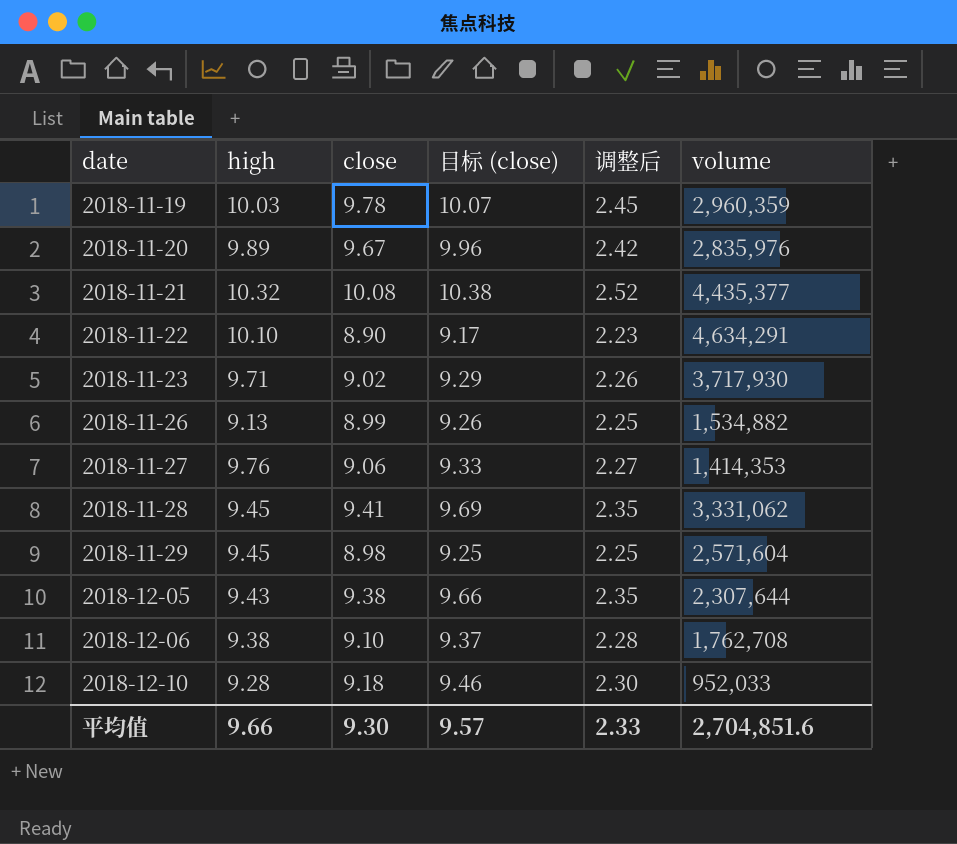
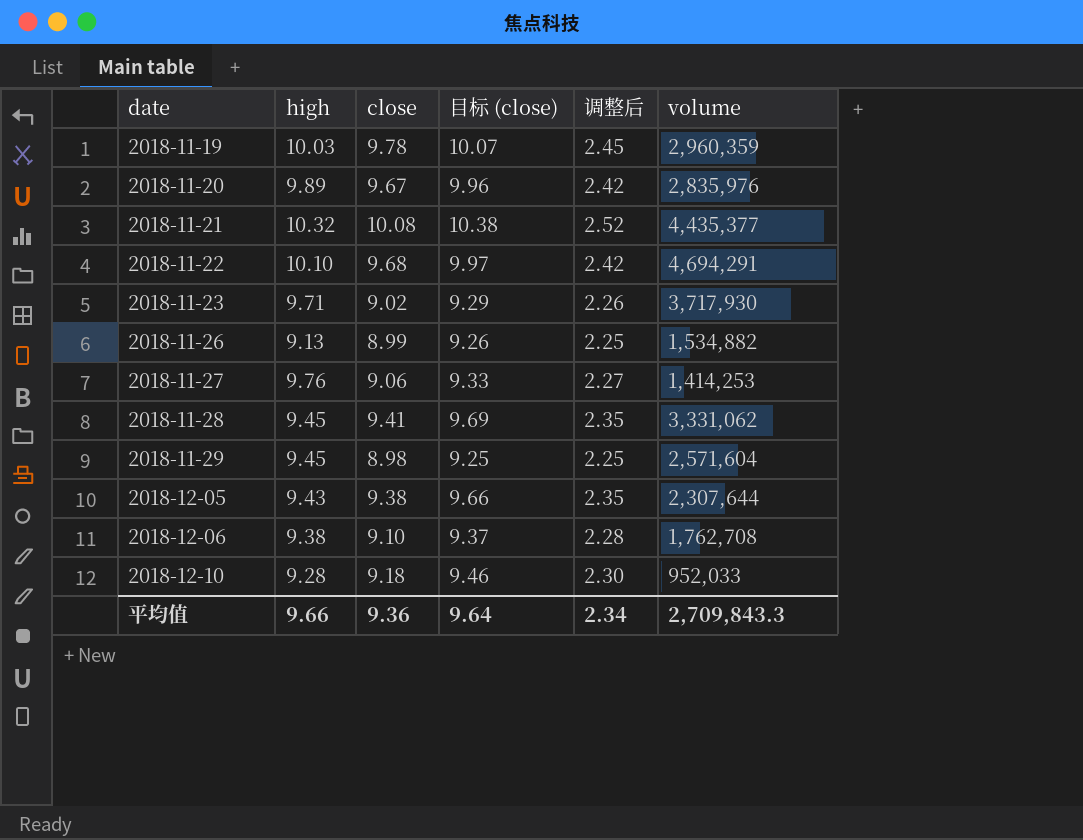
2018-11-22 | close: 8.90 -> 9.68
2018-11-22 | 目标 (close): 9.17 -> 9.97
2018-11-22 | 调整后: 2.23 -> 2.42
2018-11-22 | volume: 4,634,291 -> 4,694,291
2018-11-27 | volume: 1,414,353 -> 1,414,253
平均值 | close: 9.30 -> 9.36
平均值 | 目标 (close): 9.57 -> 9.64
平均值 | 调整后: 2.33 -> 2.34
平均值 | volume: 2,704,851.6 -> 2,709,843.3

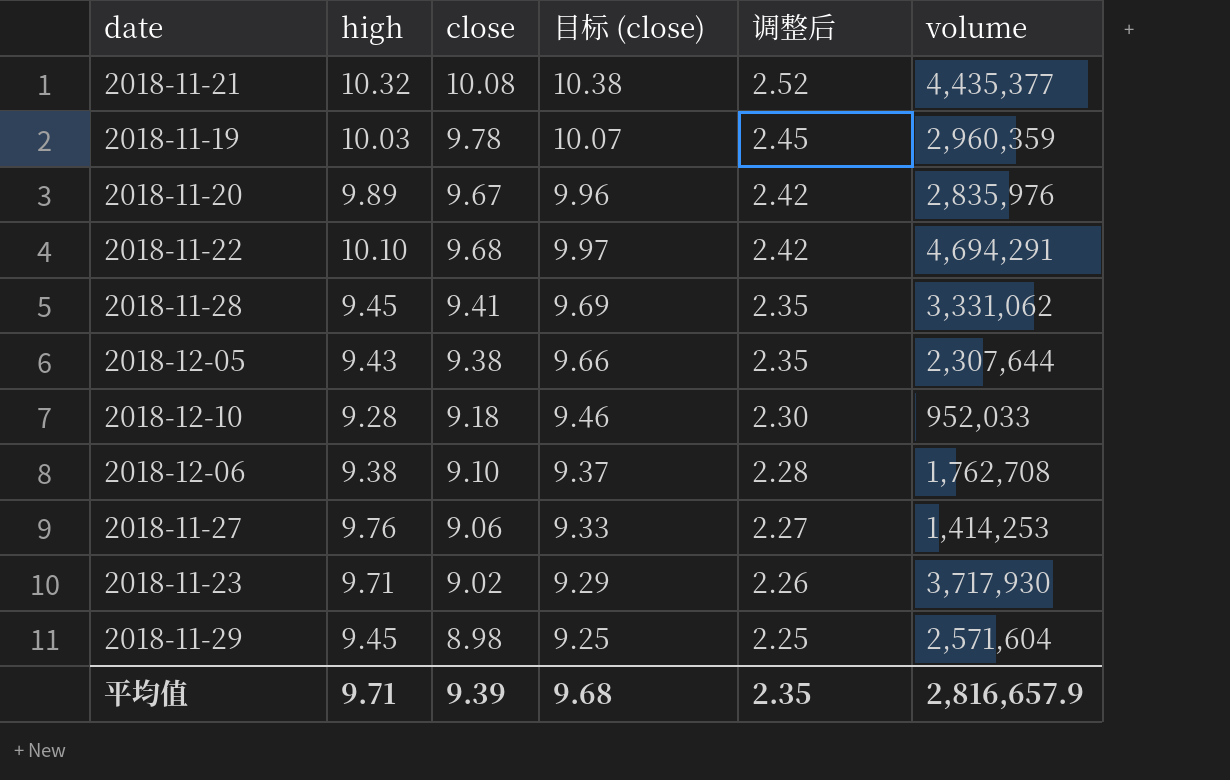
row order: date ascending -> 调整后 descending
row 2018-11-26: 9.13 | 8.99 | 9.26 | 2.25 | 1,534,882 -> none
平均值 | high: 9.66 -> 9.71
平均值 | close: 9.36 -> 9.39
平均值 | 目标 (close): 9.64 -> 9.68
平均值 | 调整后: 2.34 -> 2.35
平均值 | volume: 2,709,843.3 -> 2,816,657.9

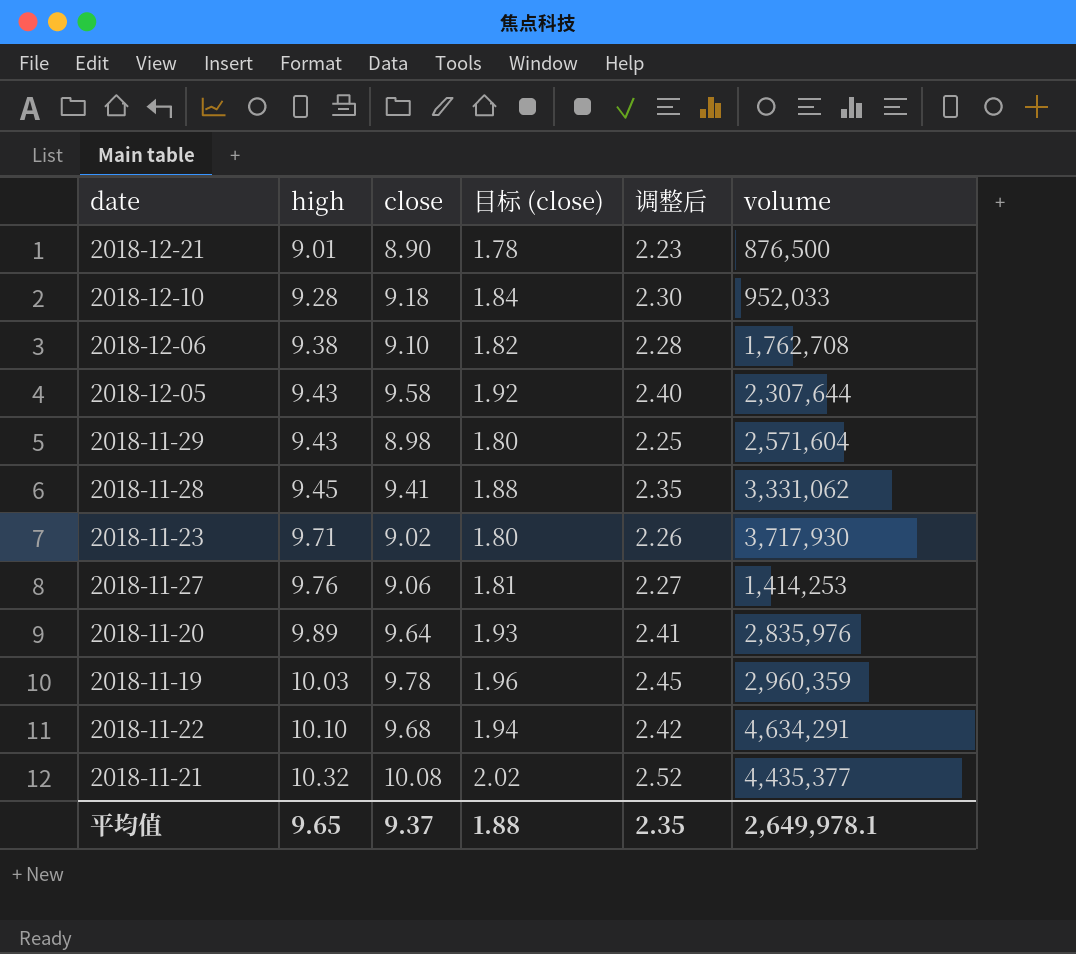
row order: 调整后 descending -> high ascending
column 目标 (close) | formula: [close] * 1.03 -> [close] * 0.2
row 2018-12-21: none -> 9.01 | 8.90 | 1.78 | 2.23 | 876,500
2018-12-05 | close: 9.38 -> 9.58
2018-12-05 | 调整后: 2.35 -> 2.40
2018-11-29 | high: 9.45 -> 9.43
2018-11-20 | close: 9.67 -> 9.64
2018-11-20 | 调整后: 2.42 -> 2.41
2018-11-22 | volume: 4,694,291 -> 4,634,291
平均值 | high: 9.71 -> 9.65
平均值 | close: 9.39 -> 9.37
平均值 | 目标 (close): 9.68 -> 1.88
平均值 | volume: 2,816,657.9 -> 2,649,978.1

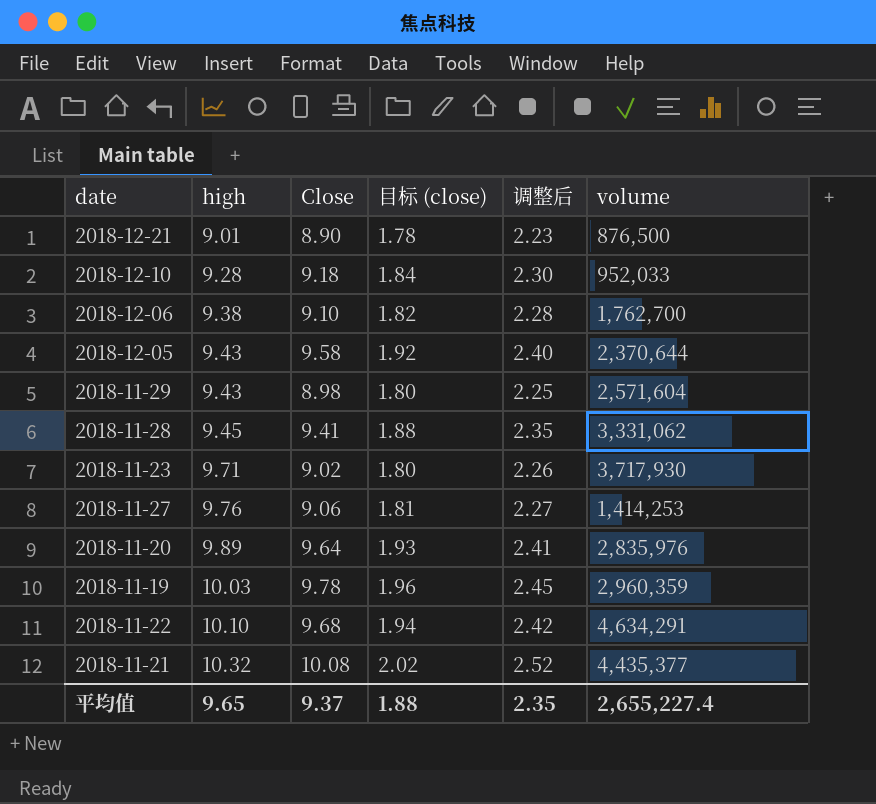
column name: close -> Close
2018-12-06 | volume: 1,762,708 -> 1,762,700
2018-12-05 | volume: 2,307,644 -> 2,370,644
平均值 | volume: 2,649,978.1 -> 2,655,227.4

